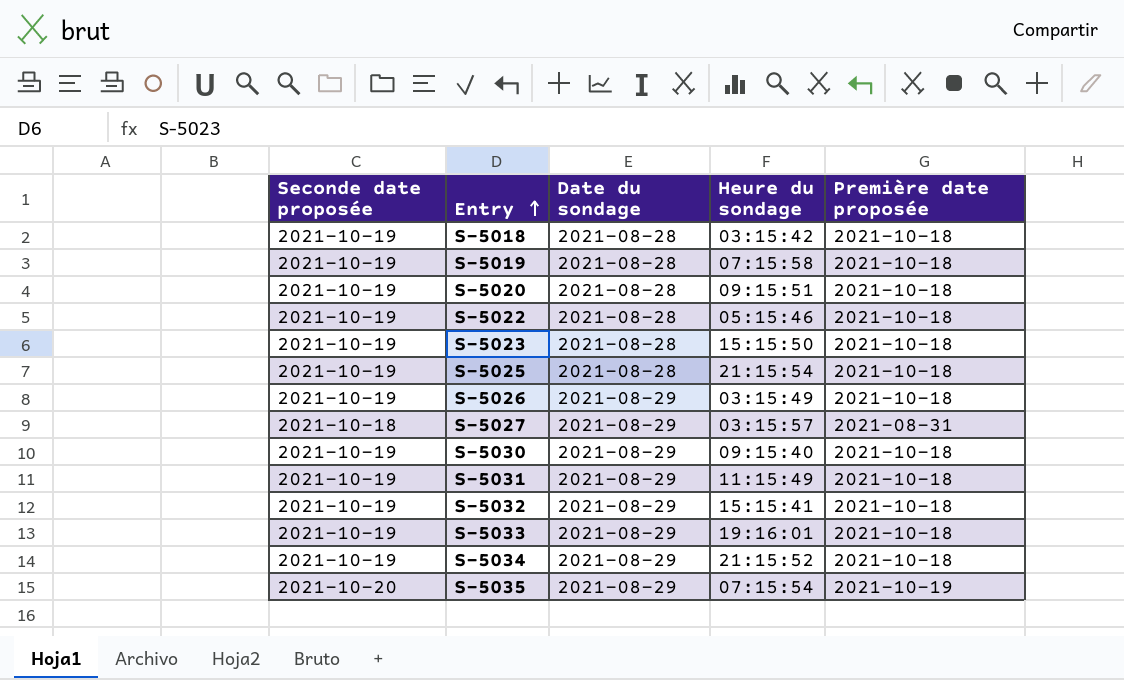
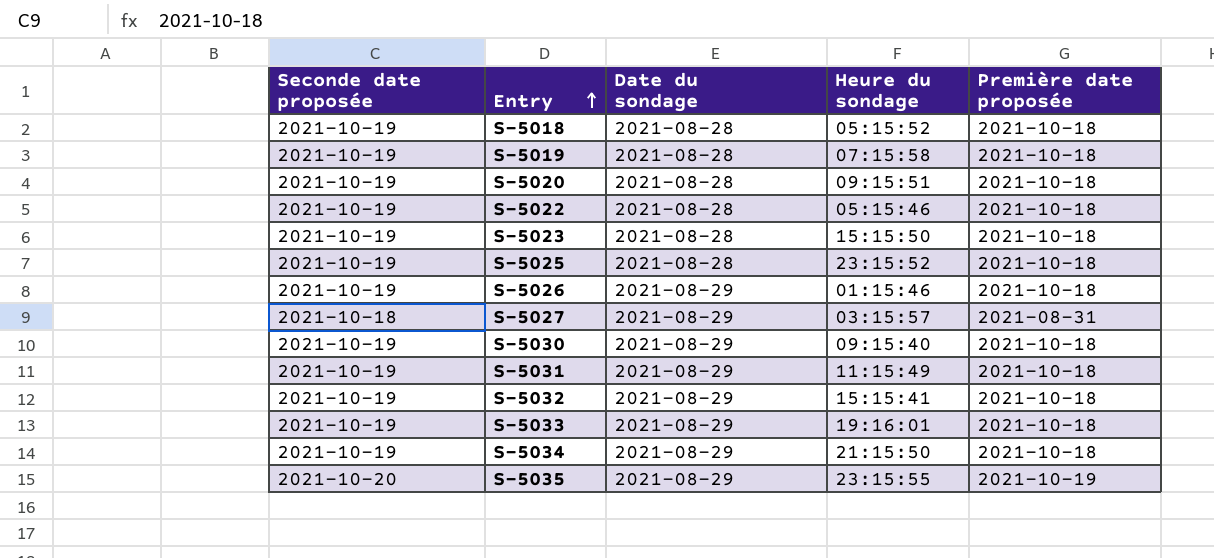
S-5018 | Heure du sondage: 03:15:42 -> 05:15:52
S-5025 | Heure du sondage: 21:15:54 -> 23:15:52
S-5026 | Heure du sondage: 03:15:49 -> 01:15:46
S-5034 | Heure du sondage: 21:15:52 -> 21:15:50
S-5035 | Heure du sondage: 07:15:54 -> 23:15:55

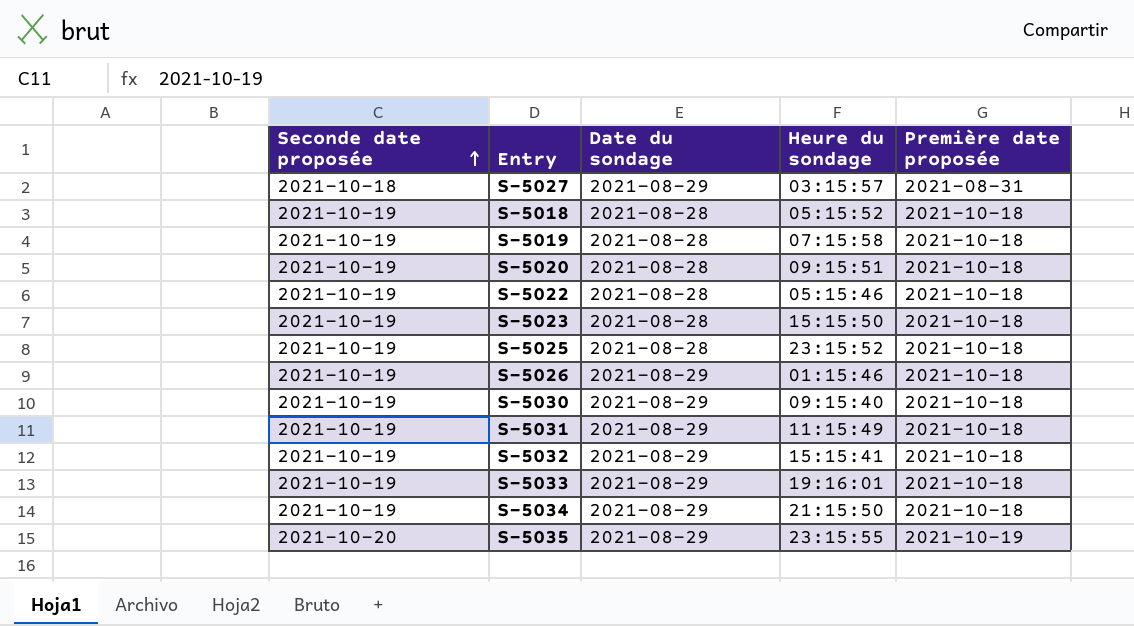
row order: Entry ascending -> Seconde date proposée ascending

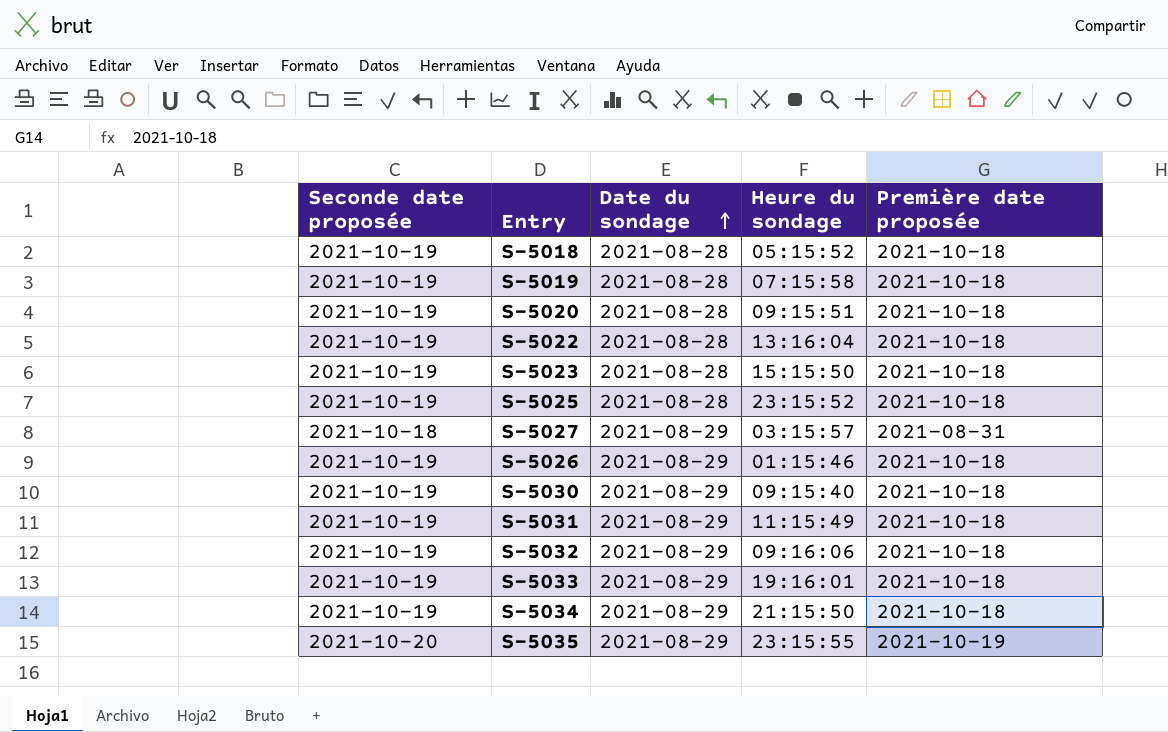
row order: Seconde date proposée ascending -> Date du sondage ascending
S-5022 | Heure du sondage: 05:15:46 -> 13:16:04
S-5032 | Heure du sondage: 15:15:41 -> 09:16:06

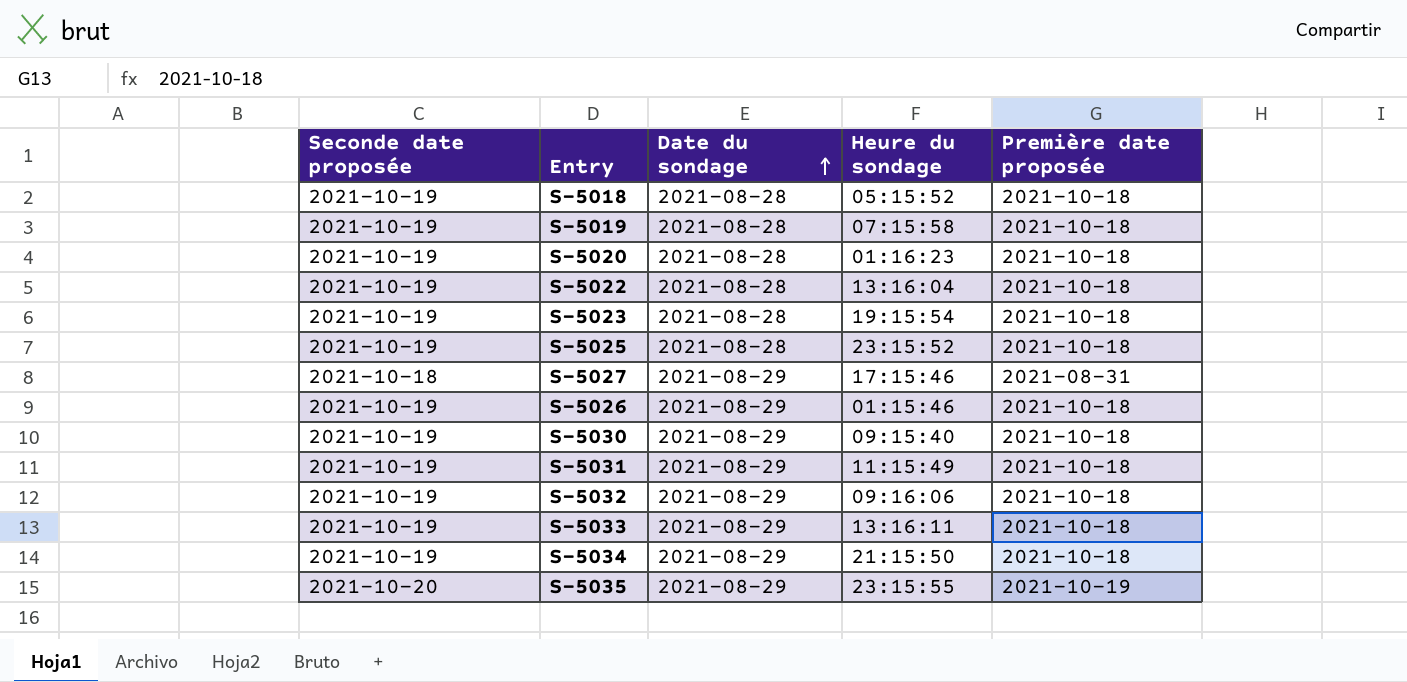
S-5020 | Heure du sondage: 09:15:51 -> 01:16:23
S-5023 | Heure du sondage: 15:15:50 -> 19:15:54
S-5027 | Heure du sondage: 03:15:57 -> 17:15:46
S-5033 | Heure du sondage: 19:16:01 -> 13:16:11

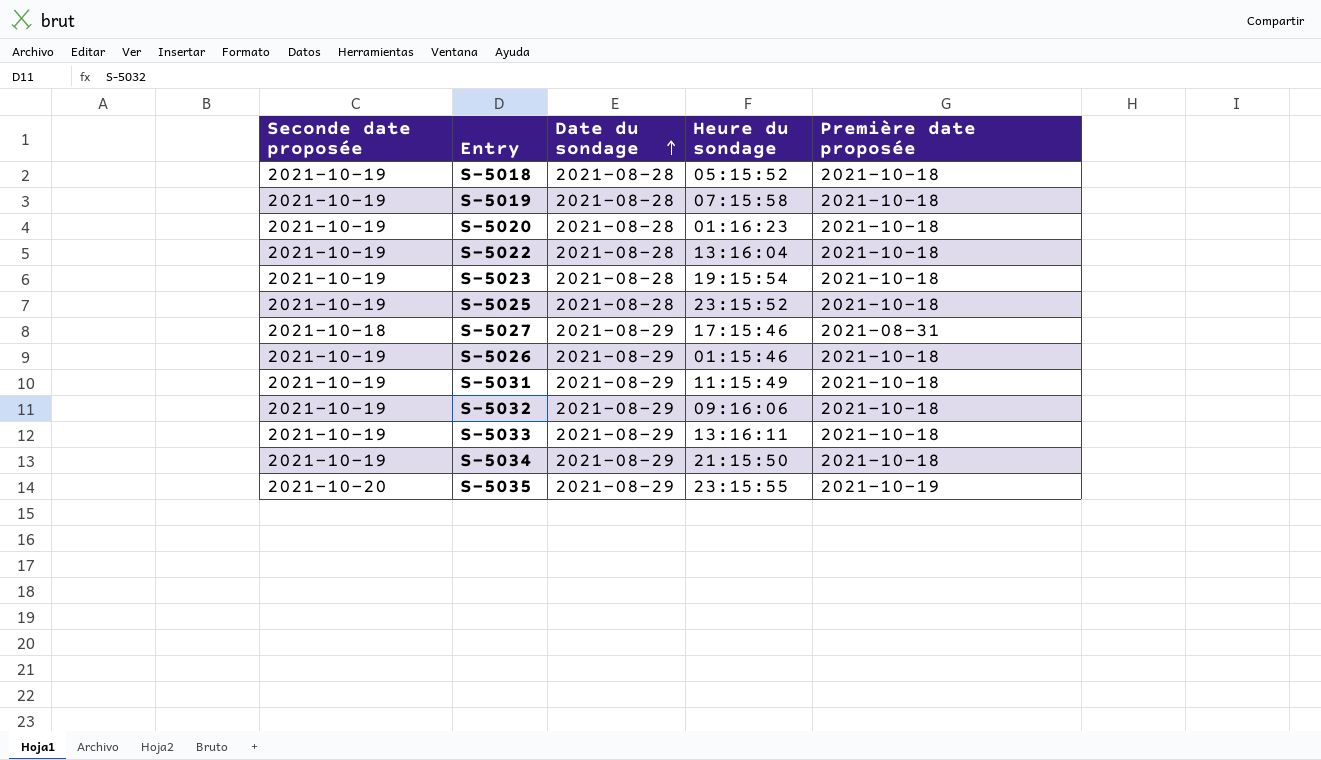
row S-5030: 2021-10-19 | 2021-08-29 | 09:15:40 | 2021-10-18 -> none

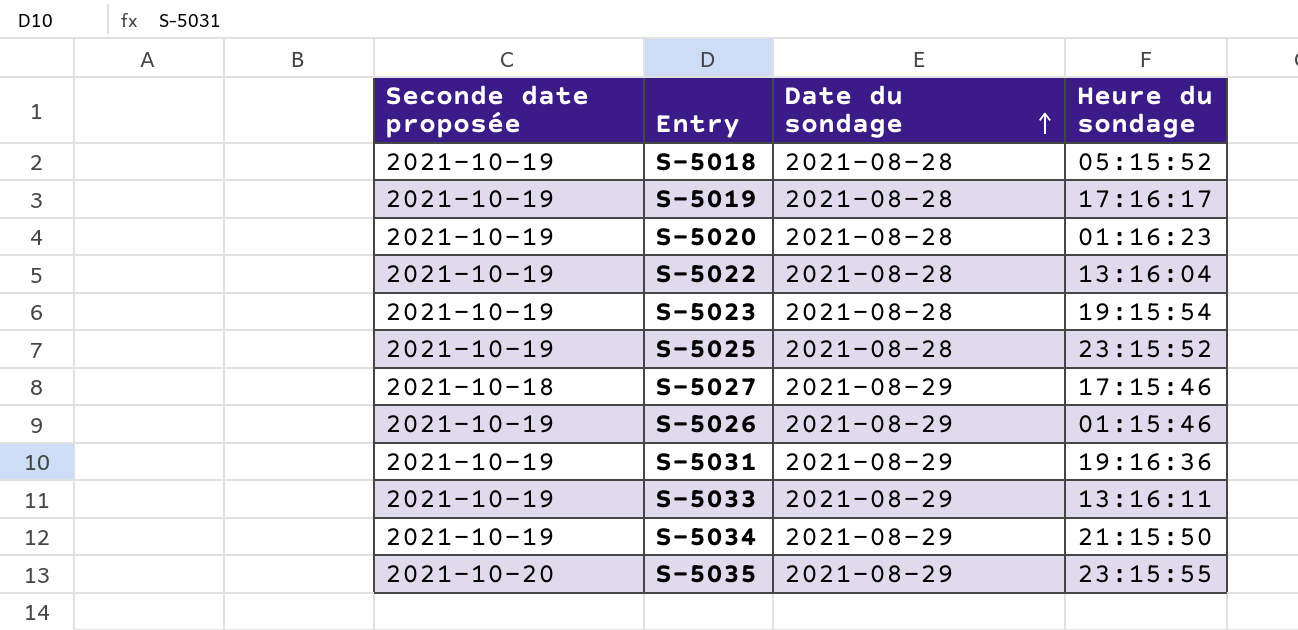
column Première date proposée | position: 5 -> none
row S-5032: 2021-10-19 | 2021-08-29 | 09:16:06 | 2021-10-18 -> none
S-5019 | Heure du sondage: 07:15:58 -> 17:16:17
S-5031 | Heure du sondage: 11:15:49 -> 19:16:36

